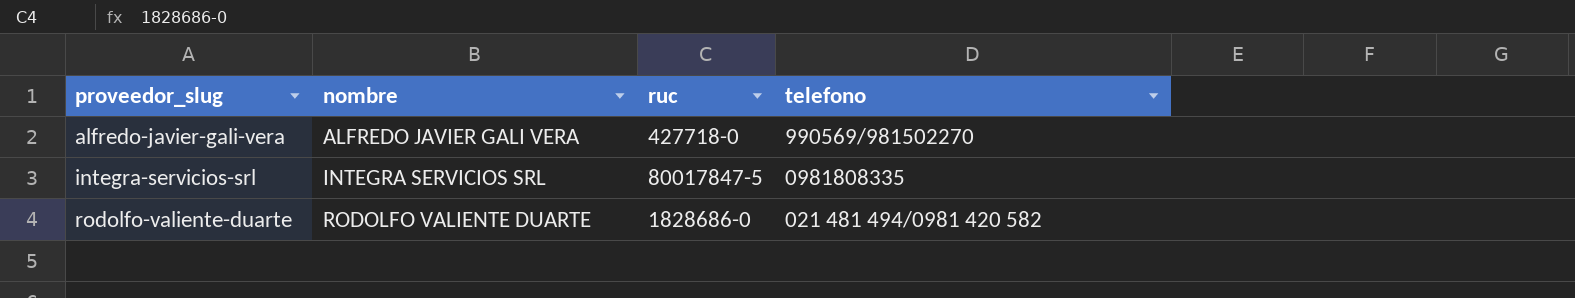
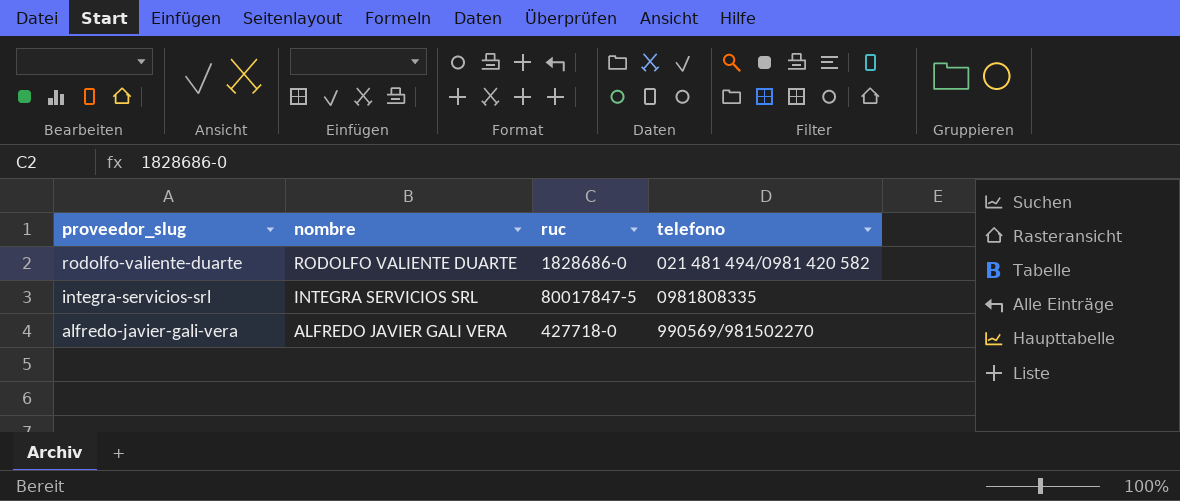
row order: proveedor_slug ascending -> proveedor_slug descending

